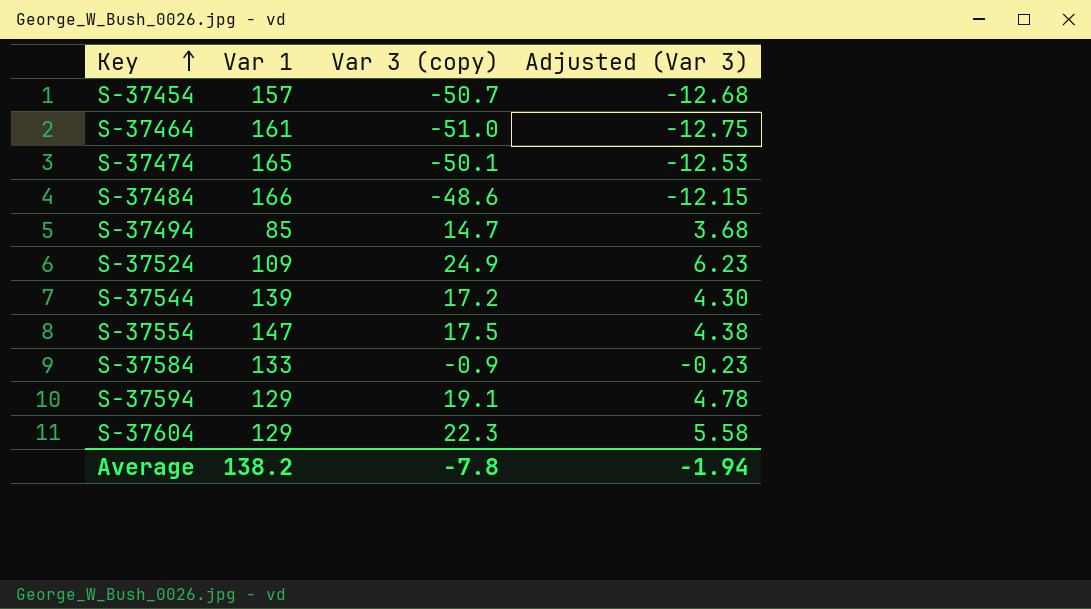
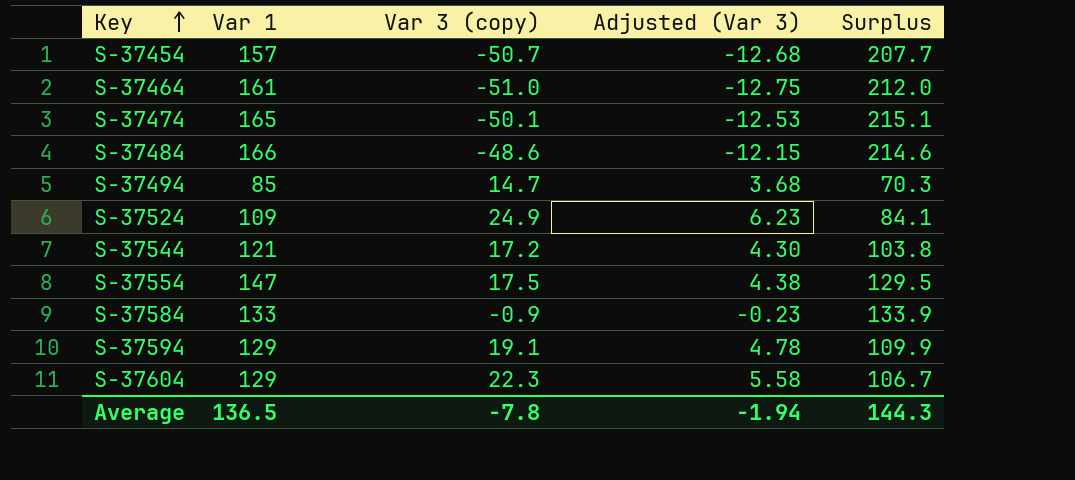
column Surplus | formula: none -> [Var 1] - [Var 3 (copy)]
S-37544 | Var 1: 139 -> 121
Average | Var 1: 138.2 -> 136.5

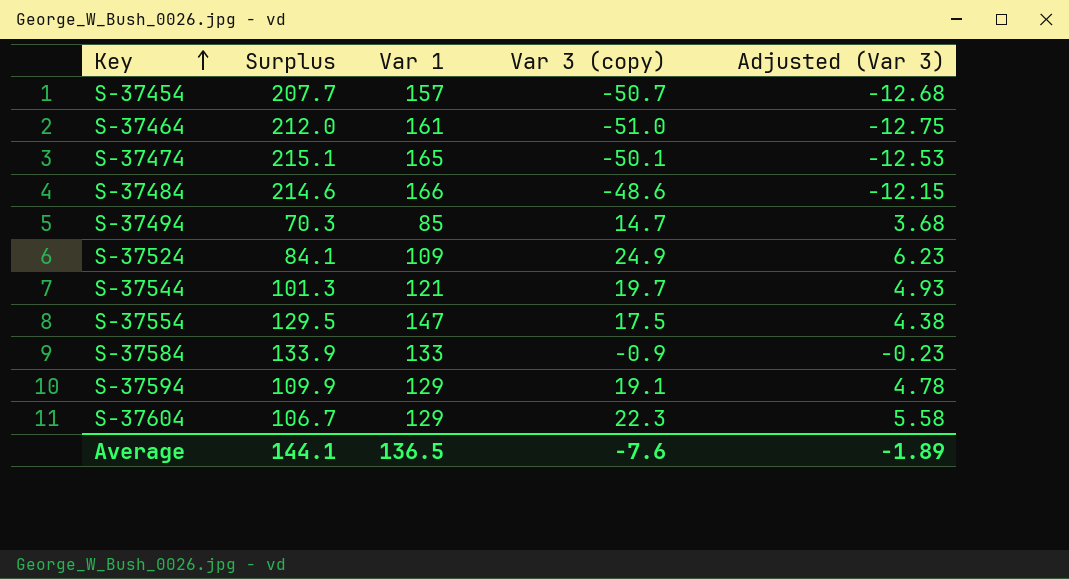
column Surplus | position: 5 -> 2
S-37544 | Surplus: 103.8 -> 101.3
S-37544 | Var 3 (copy): 17.2 -> 19.7
S-37544 | Adjusted (Var 3): 4.30 -> 4.93
Average | Surplus: 144.3 -> 144.1
Average | Var 3 (copy): -7.8 -> -7.6
Average | Adjusted (Var 3): -1.94 -> -1.89

